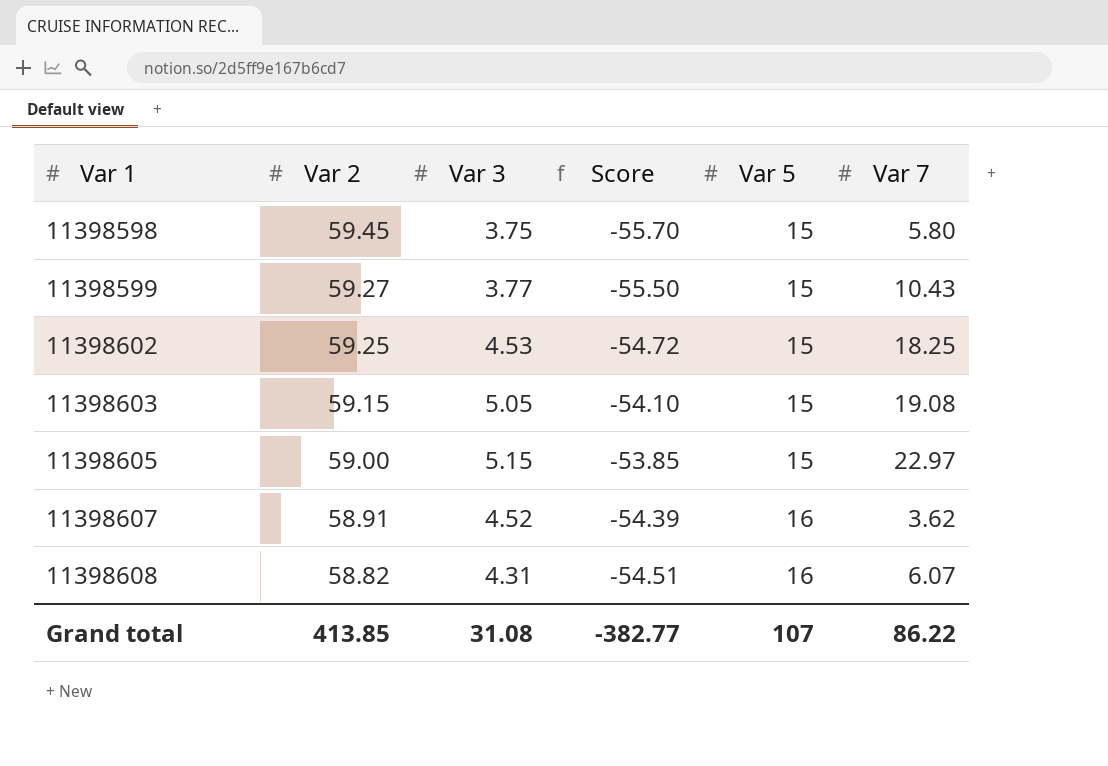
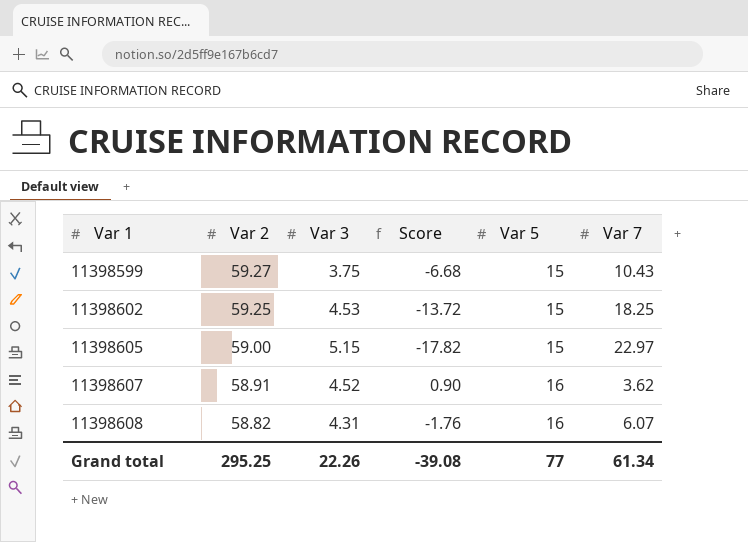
column Score | formula: [Var 3] - [Var 2] -> [Var 3] - [Var 7]
row 11398598: 59.45 | 3.75 | -55.70 | 15 | 5.80 -> none
row 11398603: 59.15 | 5.05 | -54.10 | 15 | 19.08 -> none
11398599 | Var 3: 3.77 -> 3.75
Grand total | Var 2: 413.85 -> 295.25
Grand total | Var 3: 31.08 -> 22.26
Grand total | Score: -382.77 -> -39.08
Grand total | Var 5: 107 -> 77
Grand total | Var 7: 86.22 -> 61.34

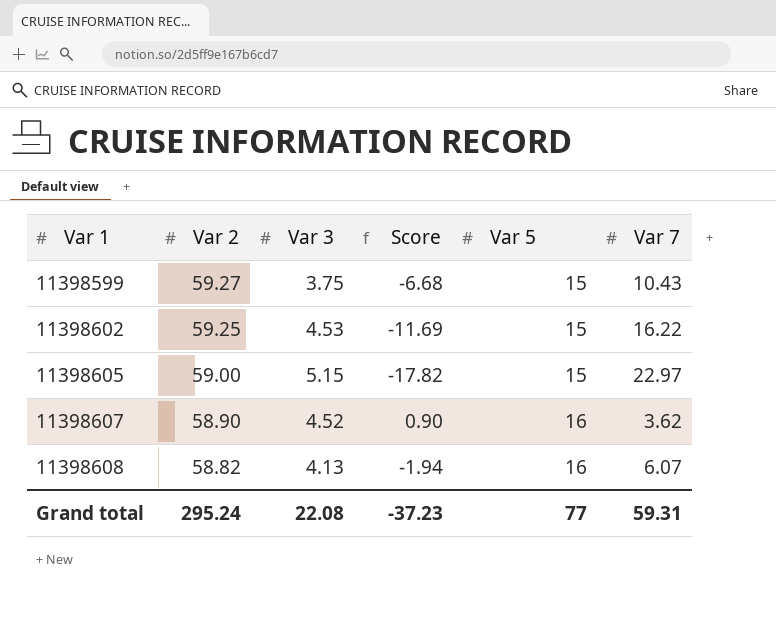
11398602 | Score: -13.72 -> -11.69
11398602 | Var 7: 18.25 -> 16.22
11398607 | Var 2: 58.91 -> 58.90
11398608 | Var 3: 4.31 -> 4.13
11398608 | Score: -1.76 -> -1.94
Grand total | Var 2: 295.25 -> 295.24
Grand total | Var 3: 22.26 -> 22.08
Grand total | Score: -39.08 -> -37.23
Grand total | Var 7: 61.34 -> 59.31

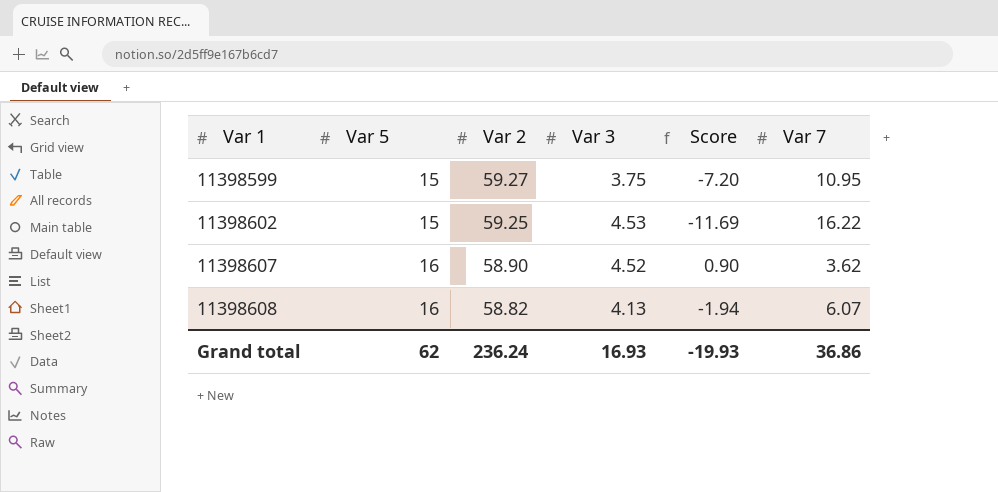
column Var 5 | position: 5 -> 2
row 11398605: 59.00 | 5.15 | -17.82 | 15 | 22.97 -> none
11398599 | Score: -6.68 -> -7.20
11398599 | Var 7: 10.43 -> 10.95
Grand total | Var 5: 77 -> 62
Grand total | Var 2: 295.24 -> 236.24
Grand total | Var 3: 22.08 -> 16.93
Grand total | Score: -37.23 -> -19.93
Grand total | Var 7: 59.31 -> 36.86

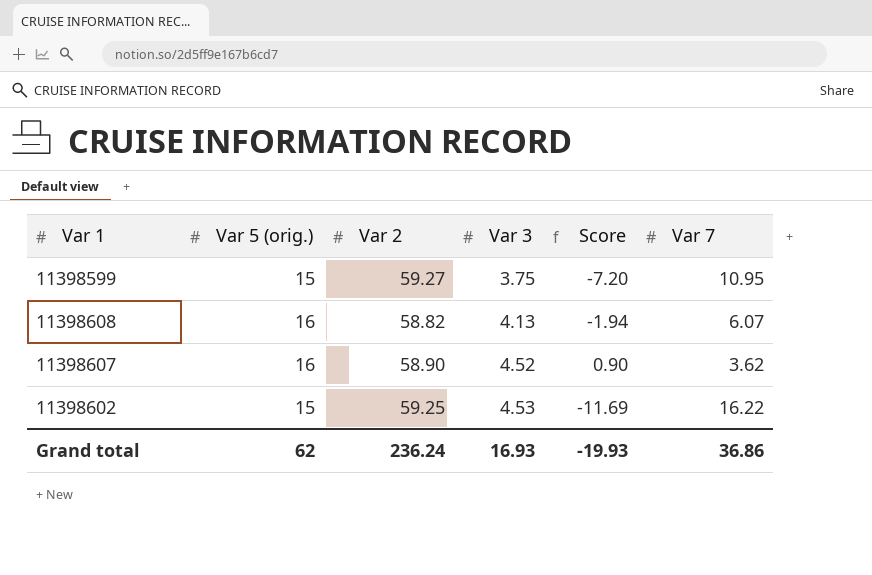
row order: Var 1 ascending -> Var 3 ascending
column name: Var 5 -> Var 5 (orig.)

